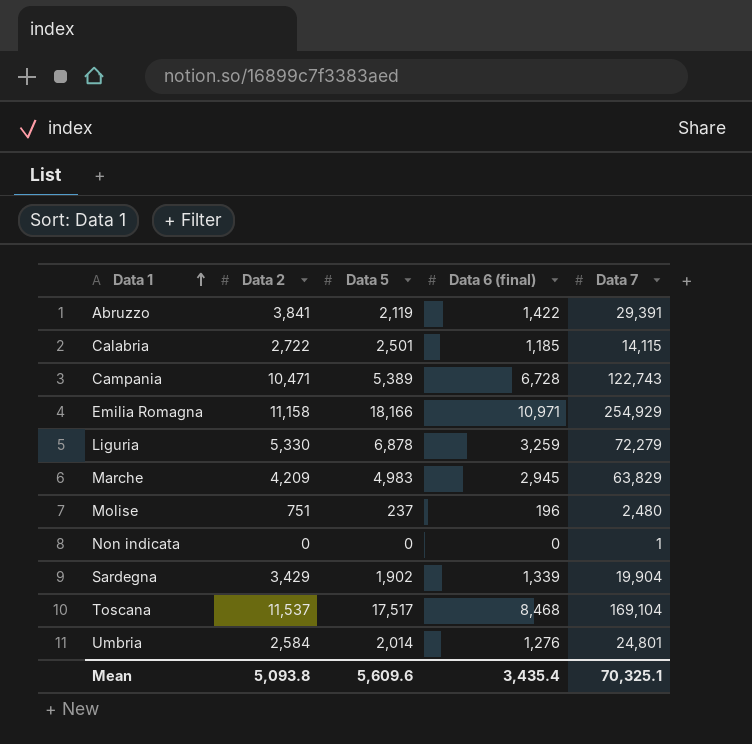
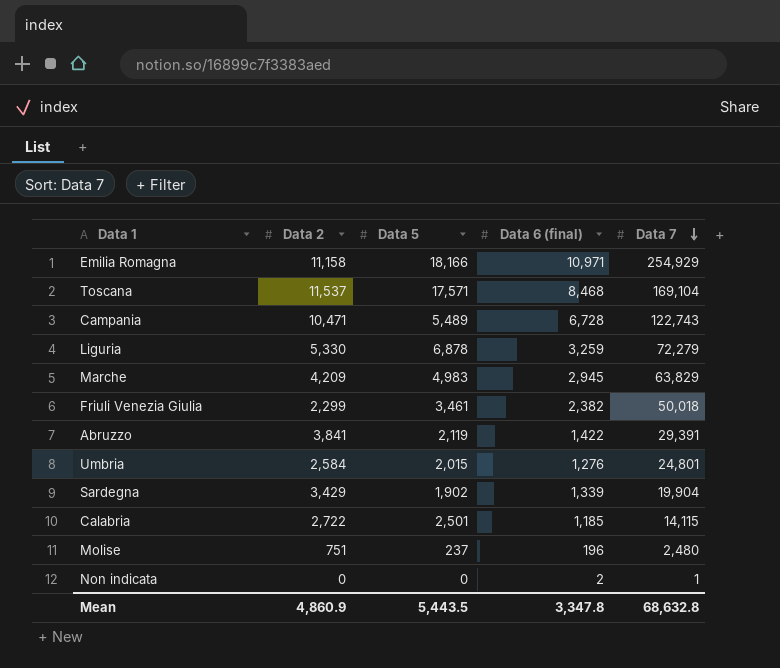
row order: Data 1 ascending -> Data 7 descending
Toscana | Data 5: 17,517 -> 17,571
Campania | Data 5: 5,389 -> 5,489
row Friuli Venezia Giulia: none -> 2,299 | 3,461 | 2,382 | 50,018
Umbria | Data 5: 2,014 -> 2,015
Non indicata | Data 6 (final): 0 -> 2
Mean | Data 2: 5,093.8 -> 4,860.9
Mean | Data 5: 5,609.6 -> 5,443.5
Mean | Data 6 (final): 3,435.4 -> 3,347.8
Mean | Data 7: 70,325.1 -> 68,632.8

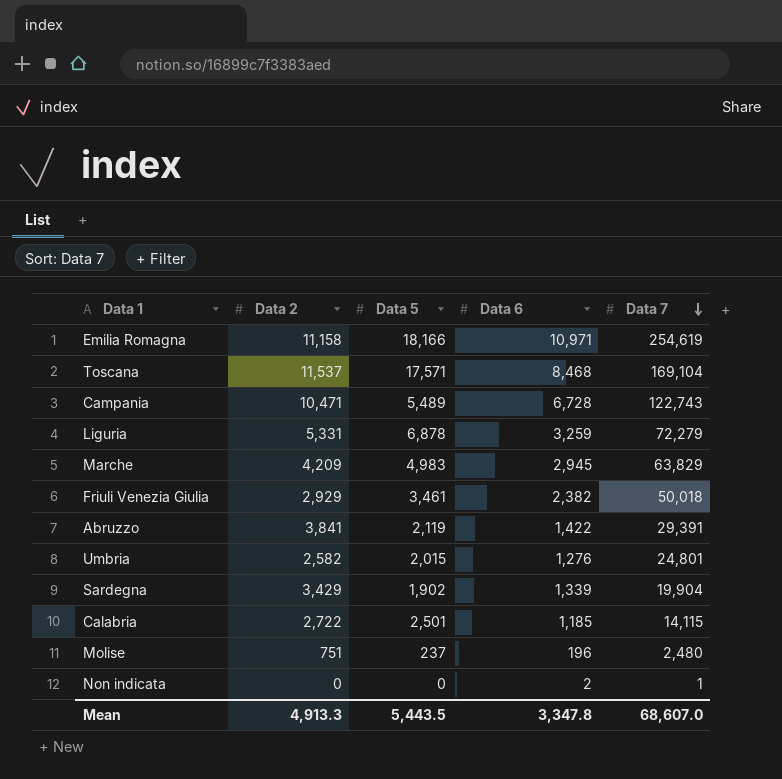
column name: Data 6 (final) -> Data 6
Emilia Romagna | Data 7: 254,929 -> 254,619
Liguria | Data 2: 5,330 -> 5,331
Friuli Venezia Giulia | Data 2: 2,299 -> 2,929
Umbria | Data 2: 2,584 -> 2,582
Mean | Data 2: 4,860.9 -> 4,913.3
Mean | Data 7: 68,632.8 -> 68,607.0

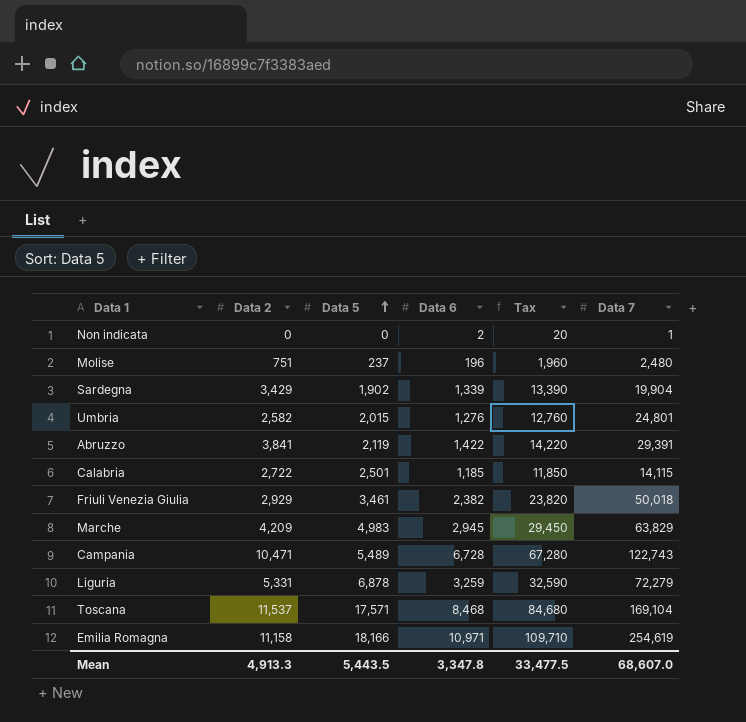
row order: Data 7 descending -> Data 5 ascending
column Tax | formula: none -> [Data 6] * 10

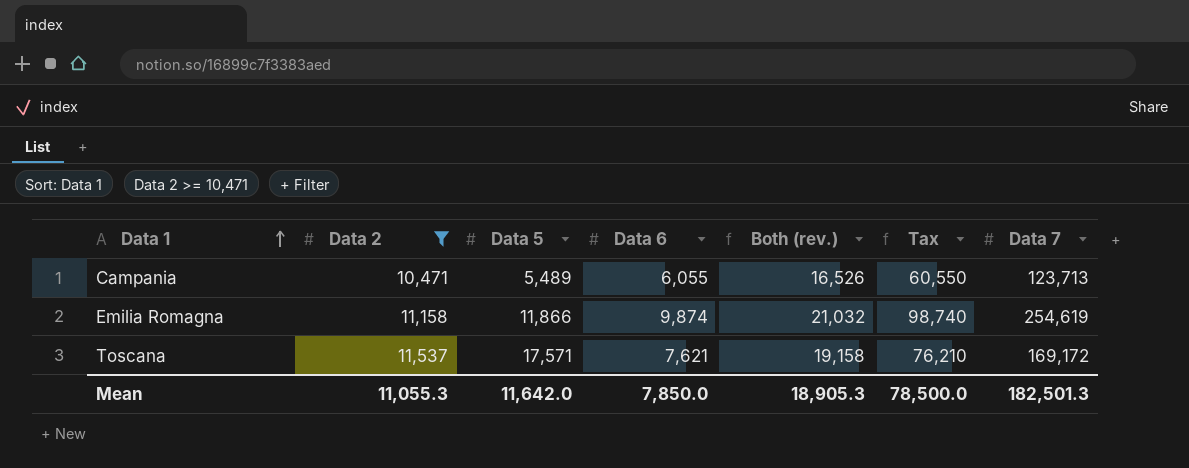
filter: none -> Data 2 >= 10,471
row order: Data 5 ascending -> Data 1 ascending
column Both (rev.) | formula: none -> [Data 2] + [Data 6]
Campania | Data 6: 6,728 -> 6,055
Campania | Tax: 67,280 -> 60,550
Campania | Data 7: 122,743 -> 123,713
Emilia Romagna | Data 5: 18,166 -> 11,866
Emilia Romagna | Data 6: 10,971 -> 9,874
Emilia Romagna | Tax: 109,710 -> 98,740
Toscana | Data 6: 8,468 -> 7,621
Toscana | Tax: 84,680 -> 76,210
Toscana | Data 7: 169,104 -> 169,172
Mean | Data 2: 4,913.3 -> 11,055.3
Mean | Data 5: 5,443.5 -> 11,642.0
Mean | Data 6: 3,347.8 -> 7,850.0
Mean | Tax: 33,477.5 -> 78,500.0
Mean | Data 7: 68,607.0 -> 182,501.3

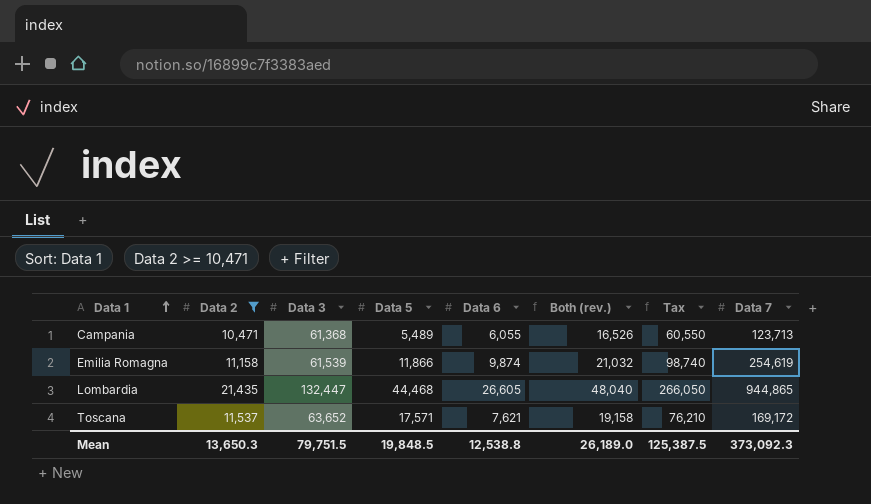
column Data 3 | position: none -> 3
row Lombardia: none -> 21,435 | 132,447 | 44,468 | 26,605 | 48,040 | 266,050 | 944,865
Mean | Data 2: 11,055.3 -> 13,650.3
Mean | Data 5: 11,642.0 -> 19,848.5
Mean | Data 6: 7,850.0 -> 12,538.8
Mean | Both (rev.): 18,905.3 -> 26,189.0
Mean | Tax: 78,500.0 -> 125,387.5
Mean | Data 7: 182,501.3 -> 373,092.3

